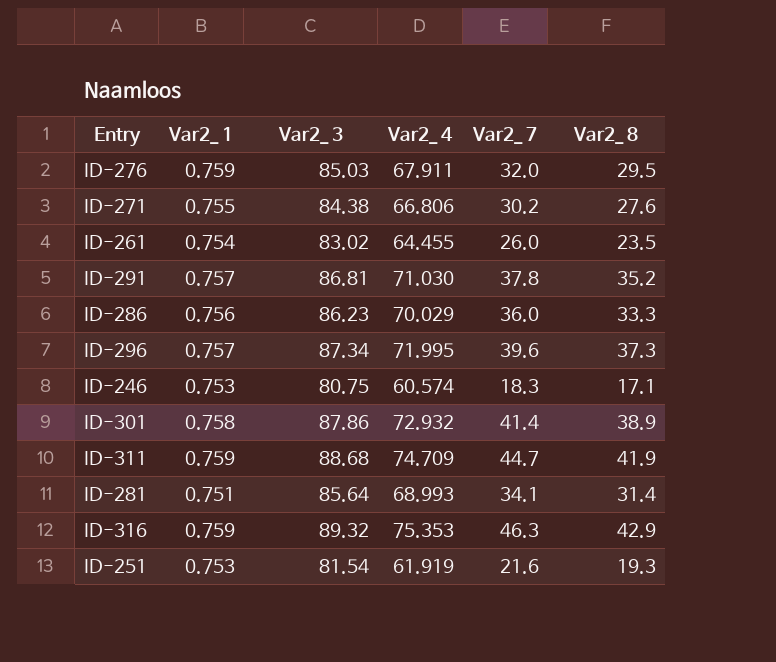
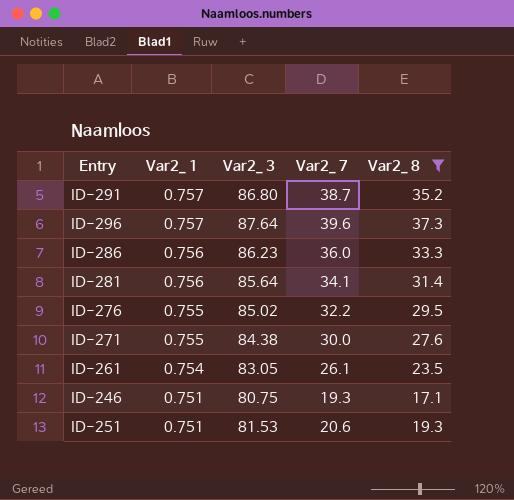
filter: none -> Var2_ 8 <= 37.3
row order: none -> Var2_ 1 descending
column Var2_ 4 | position: 4 -> none
ID-291 | Var2_ 3: 86.81 -> 86.80
ID-291 | Var2_ 7: 37.8 -> 38.7
ID-296 | Var2_ 3: 87.34 -> 87.64
ID-281 | Var2_ 1: 0.751 -> 0.756
ID-276 | Var2_ 1: 0.759 -> 0.755
ID-276 | Var2_ 3: 85.03 -> 85.02
ID-276 | Var2_ 7: 32.0 -> 32.2
ID-271 | Var2_ 7: 30.2 -> 30.0
ID-261 | Var2_ 3: 83.02 -> 83.05
ID-261 | Var2_ 7: 26.0 -> 26.1
ID-246 | Var2_ 1: 0.753 -> 0.751
ID-246 | Var2_ 7: 18.3 -> 19.3
ID-251 | Var2_ 1: 0.753 -> 0.751
ID-251 | Var2_ 3: 81.54 -> 81.53
ID-251 | Var2_ 7: 21.6 -> 20.6

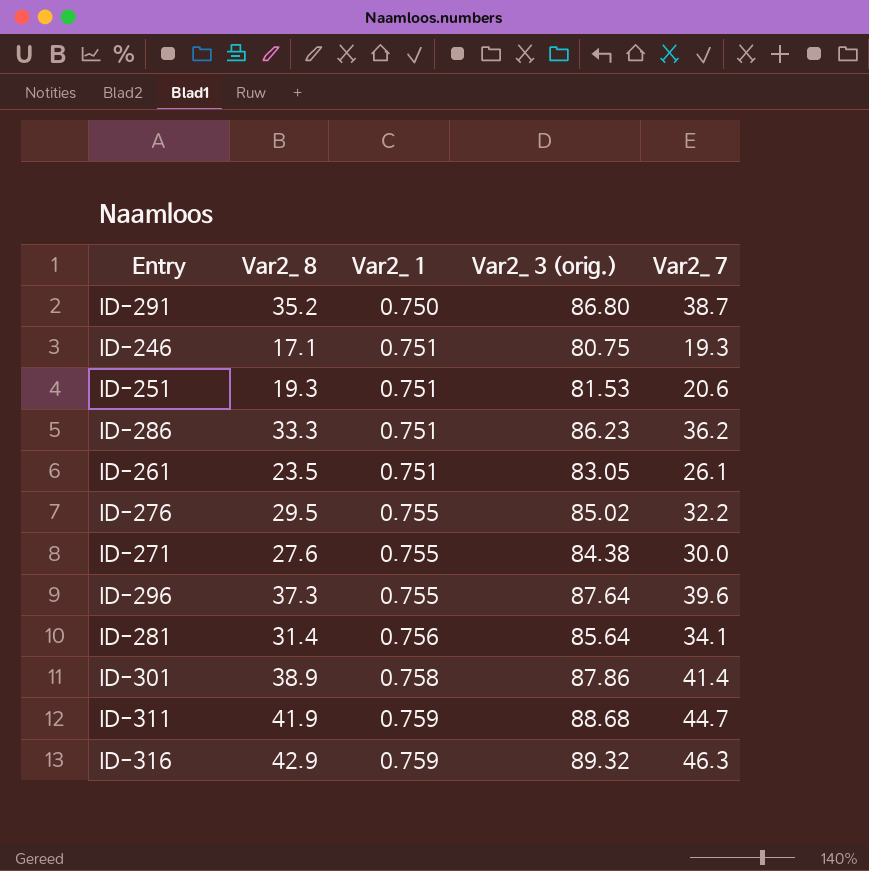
filter: Var2_ 8 <= 37.3 -> none
row order: Var2_ 1 descending -> Var2_ 1 ascending
column Var2_ 8 | position: 5 -> 2
column name: Var2_ 3 -> Var2_ 3 (orig.)
ID-291 | Var2_ 1: 0.757 -> 0.750
ID-286 | Var2_ 1: 0.756 -> 0.751
ID-286 | Var2_ 7: 36.0 -> 36.2
ID-261 | Var2_ 1: 0.754 -> 0.751
ID-296 | Var2_ 1: 0.757 -> 0.755

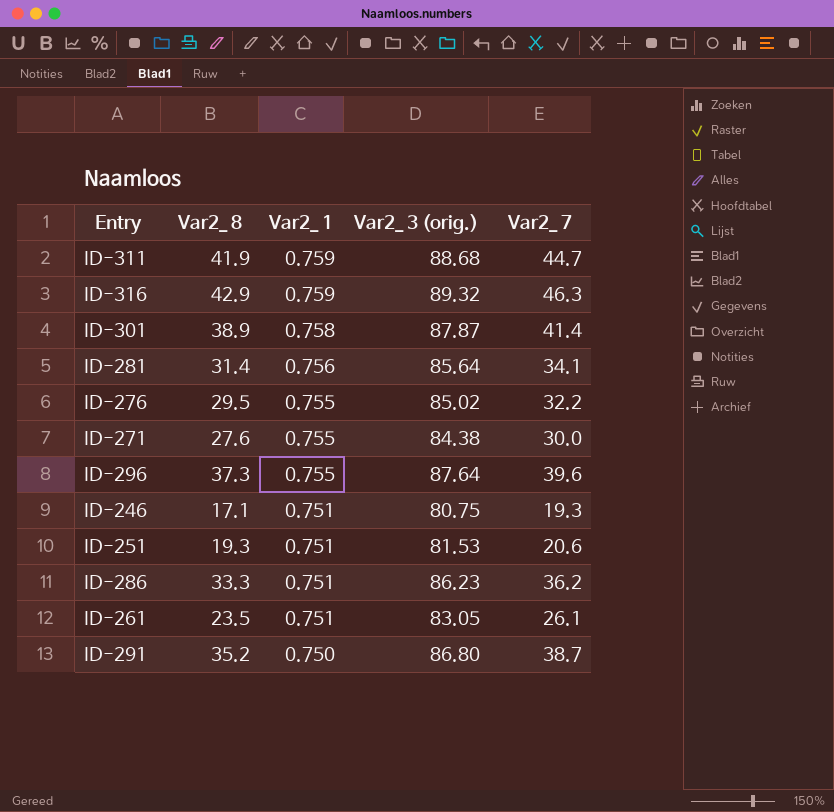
row order: Var2_ 1 ascending -> Var2_ 1 descending
ID-301 | Var2_ 3 (orig.): 87.86 -> 87.87

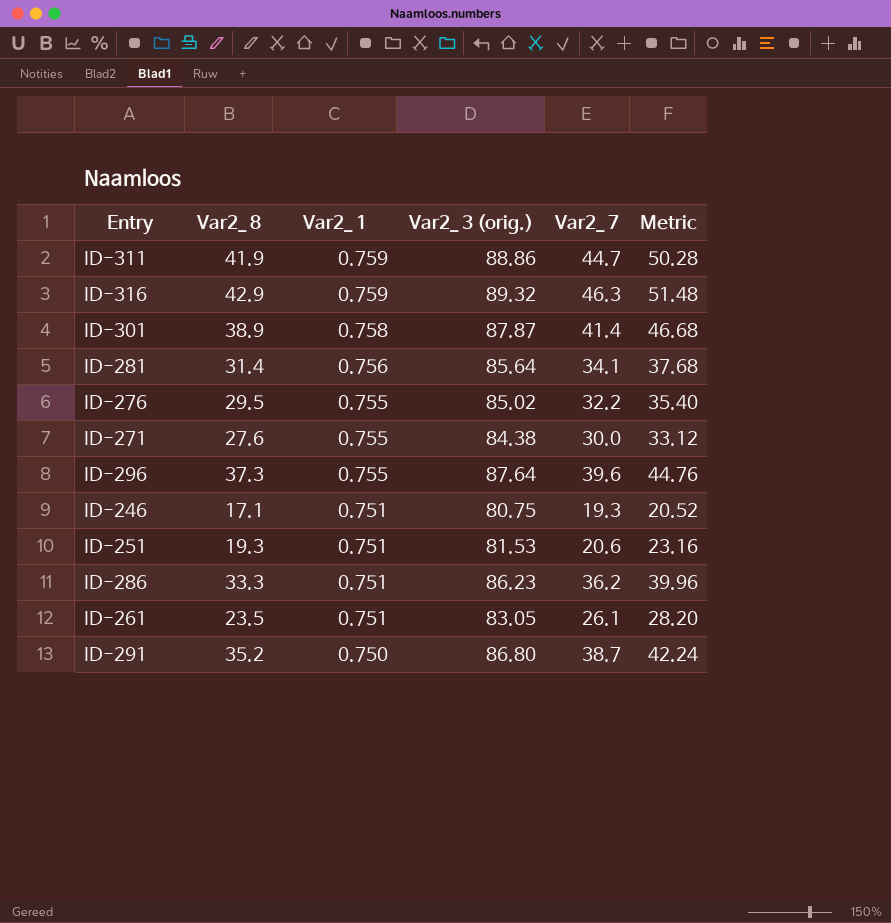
column Metric | formula: none -> [Var2_ 8] * 1.2
ID-311 | Var2_ 3 (orig.): 88.68 -> 88.86

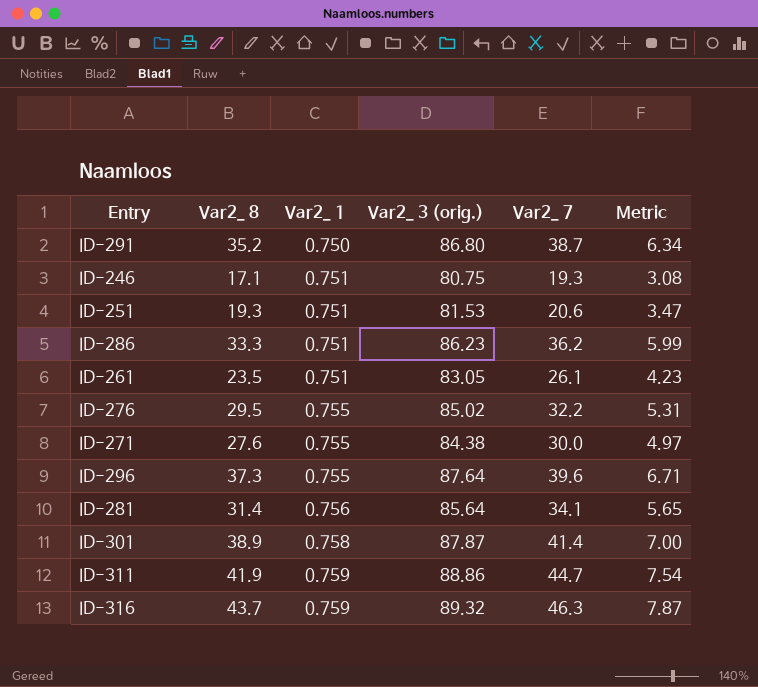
row order: Var2_ 1 descending -> Var2_ 1 ascending
column Metric | formula: [Var2_ 8] * 1.2 -> [Var2_ 8] * 0.18
ID-316 | Var2_ 8: 42.9 -> 43.7

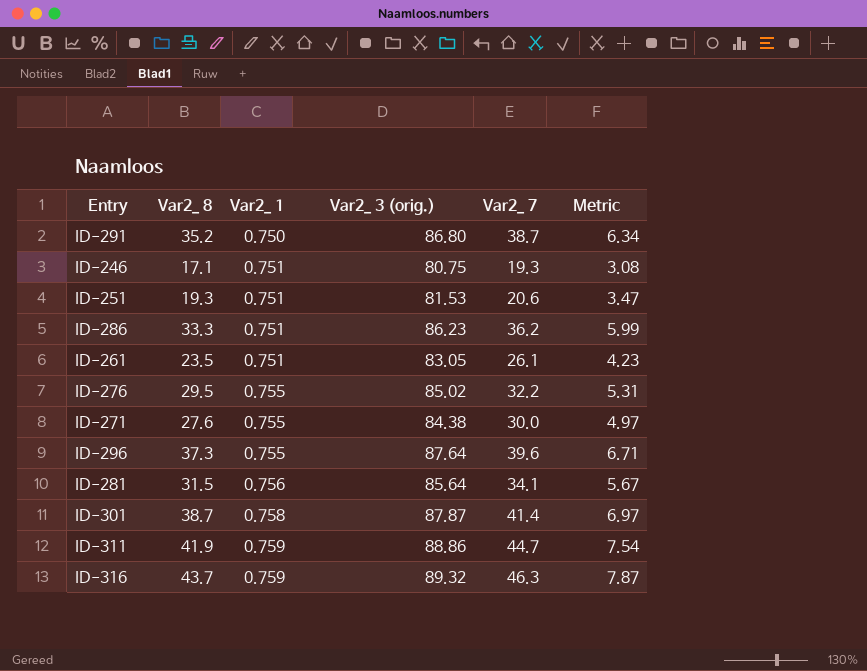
ID-281 | Var2_ 8: 31.4 -> 31.5
ID-281 | Metric: 5.65 -> 5.67
ID-301 | Var2_ 8: 38.9 -> 38.7
ID-301 | Metric: 7.00 -> 6.97

